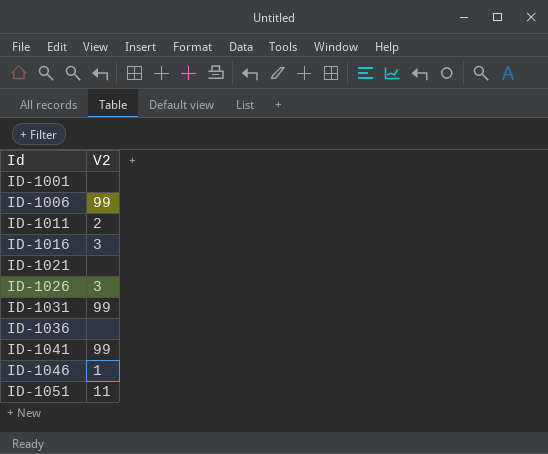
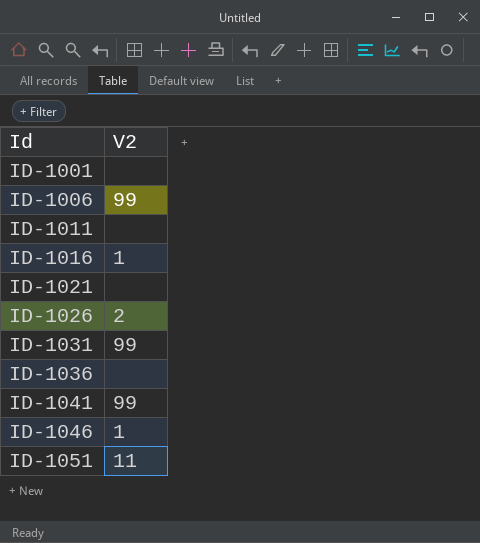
ID-1011 | V2: 2 -> none
ID-1016 | V2: 3 -> 1
ID-1026 | V2: 3 -> 2

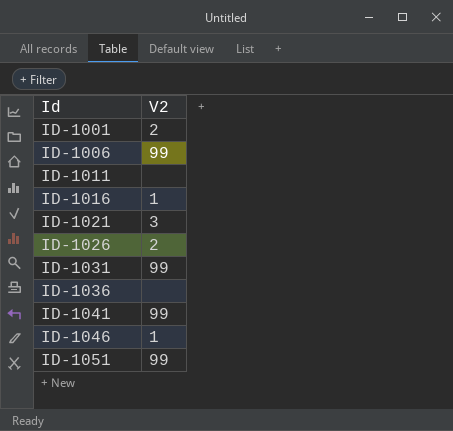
ID-1001 | V2: none -> 2
ID-1021 | V2: none -> 3
ID-1051 | V2: 11 -> 99

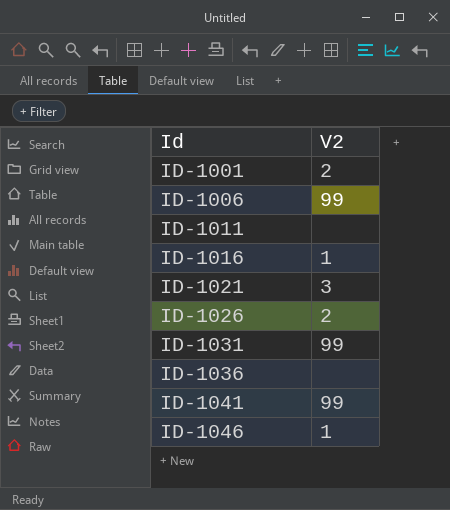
row ID-1051: 99 -> none

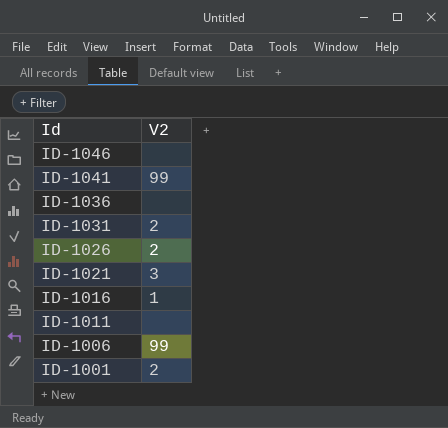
row order: Id ascending -> Id descending
ID-1046 | V2: 1 -> none
ID-1031 | V2: 99 -> 2

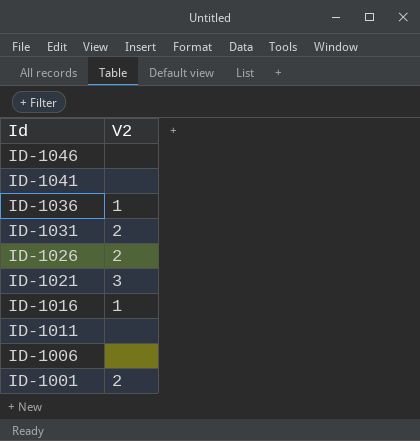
ID-1041 | V2: 99 -> none
ID-1036 | V2: none -> 1
ID-1006 | V2: 99 -> none

